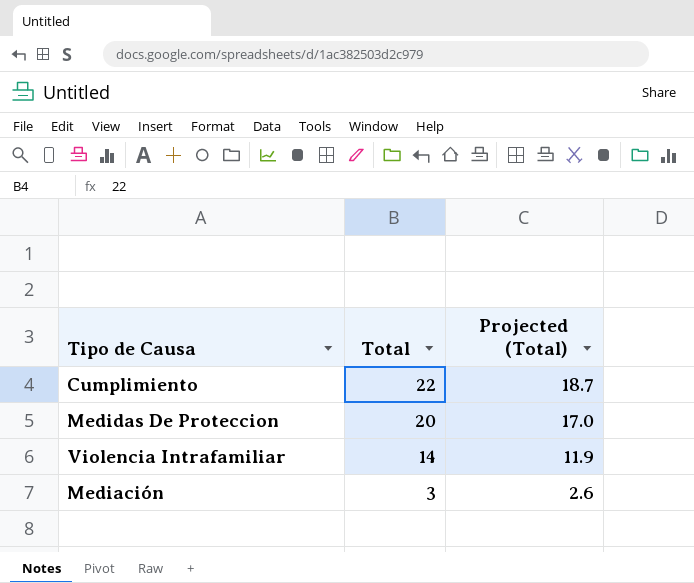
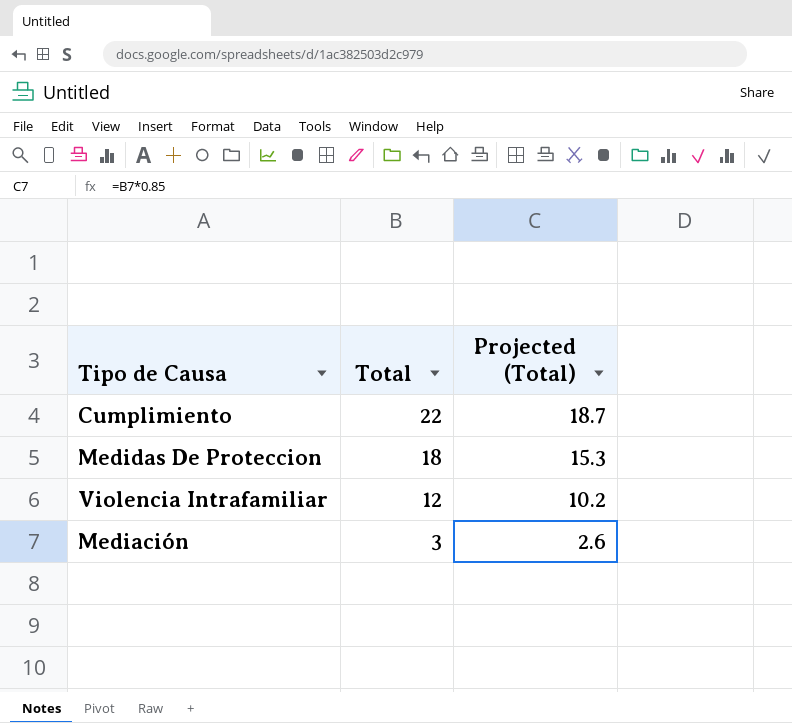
Medidas De Proteccion | Total: 20 -> 18
Medidas De Proteccion | Projected (Total): 17.0 -> 15.3
Violencia Intrafamiliar | Total: 14 -> 12
Violencia Intrafamiliar | Projected (Total): 11.9 -> 10.2

